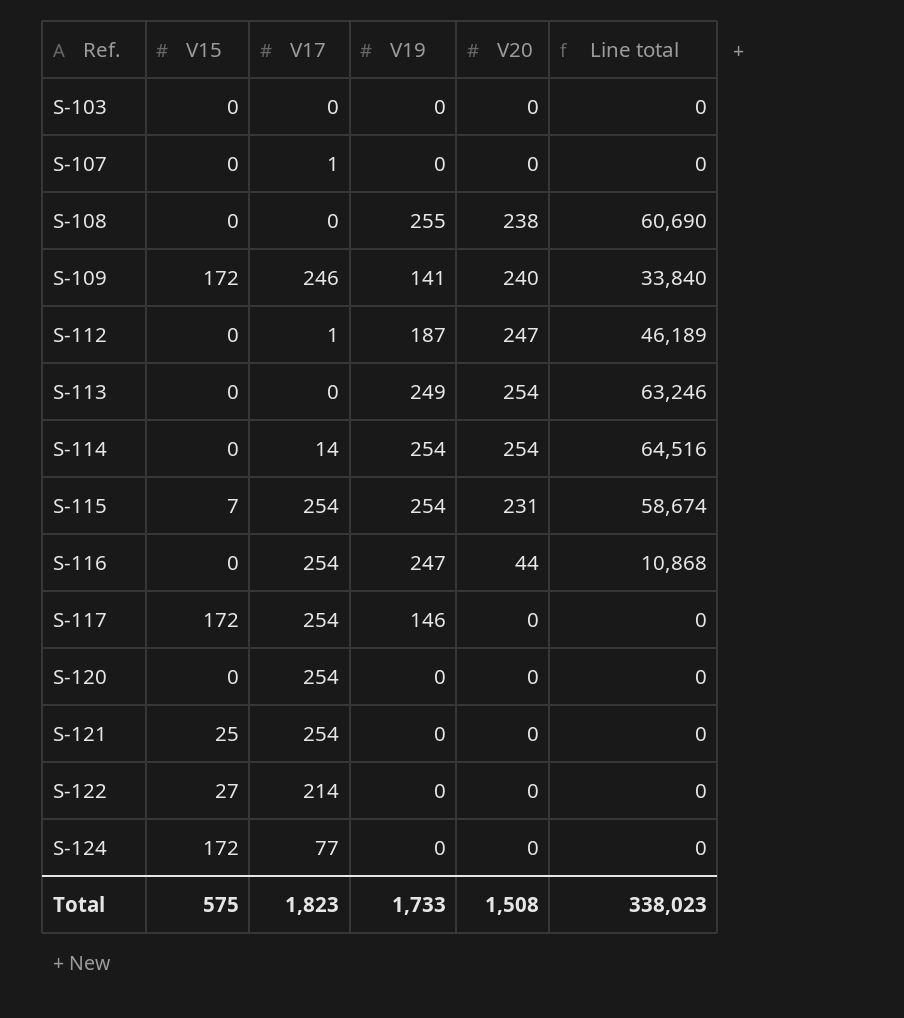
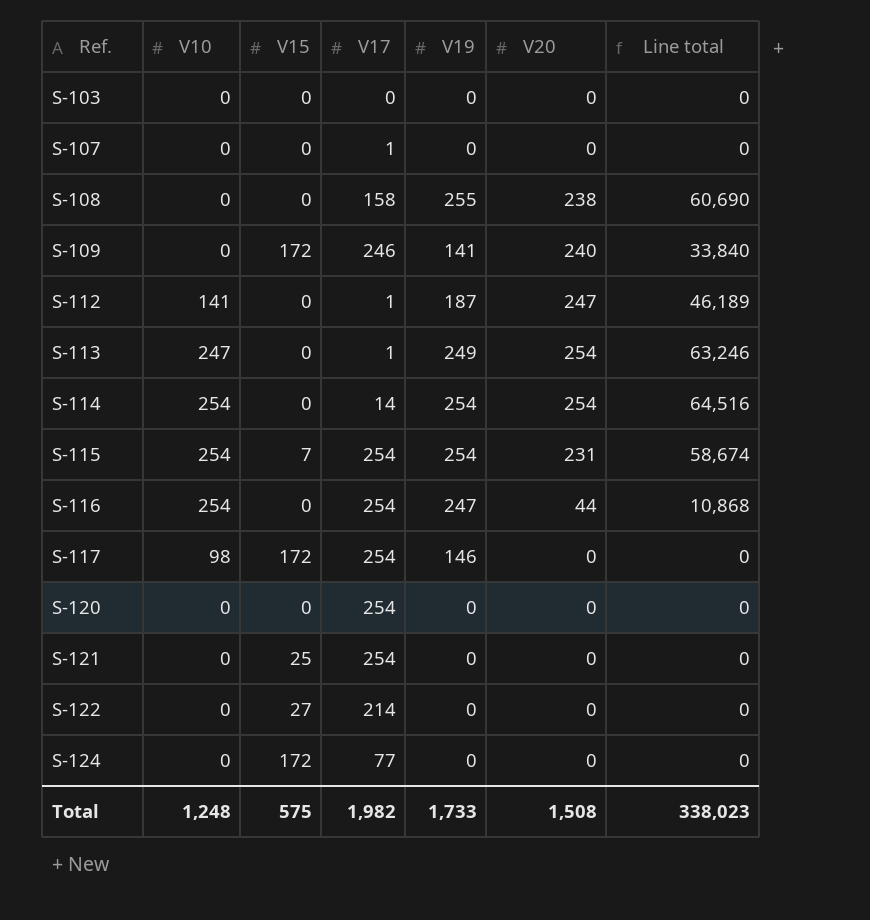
column V10 | position: none -> 2
S-108 | V17: 0 -> 158
S-113 | V17: 0 -> 1
Total | V17: 1,823 -> 1,982

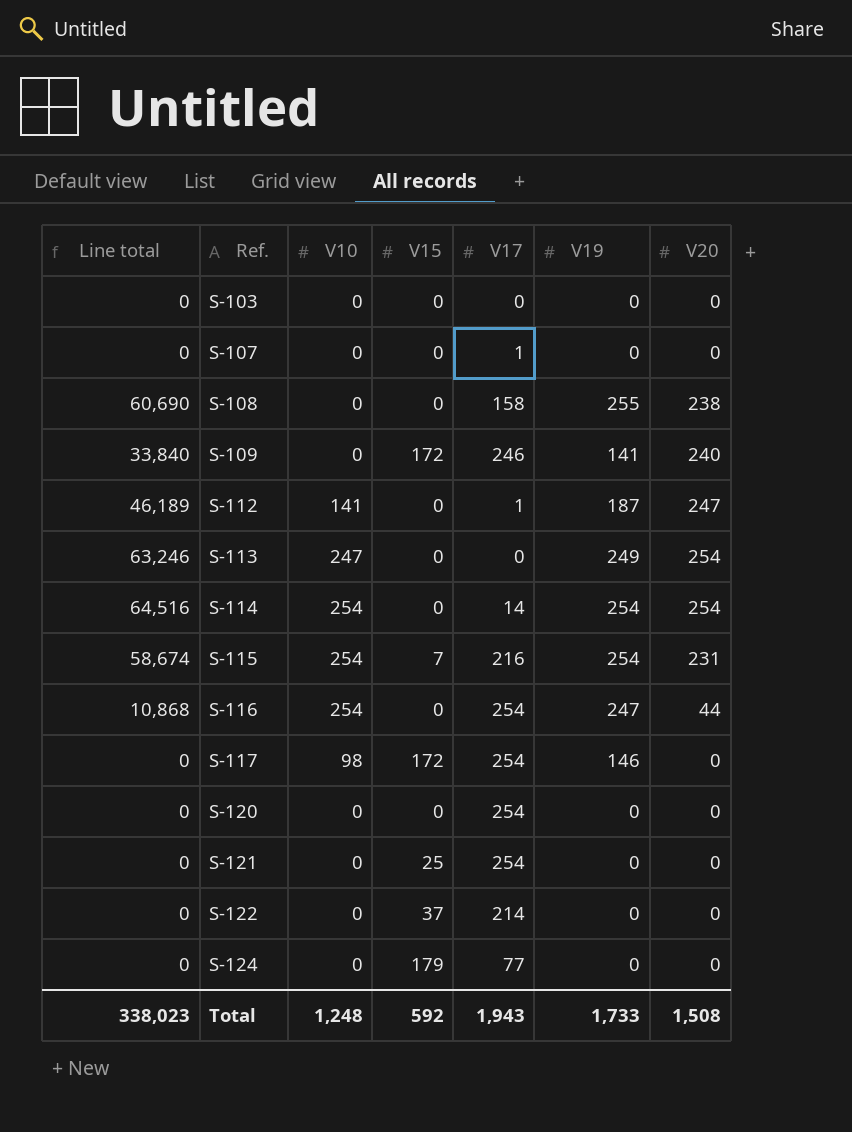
column Line total | position: 7 -> 1
S-113 | V17: 1 -> 0
S-115 | V17: 254 -> 216
S-122 | V15: 27 -> 37
S-124 | V15: 172 -> 179
Total | V15: 575 -> 592
Total | V17: 1,982 -> 1,943

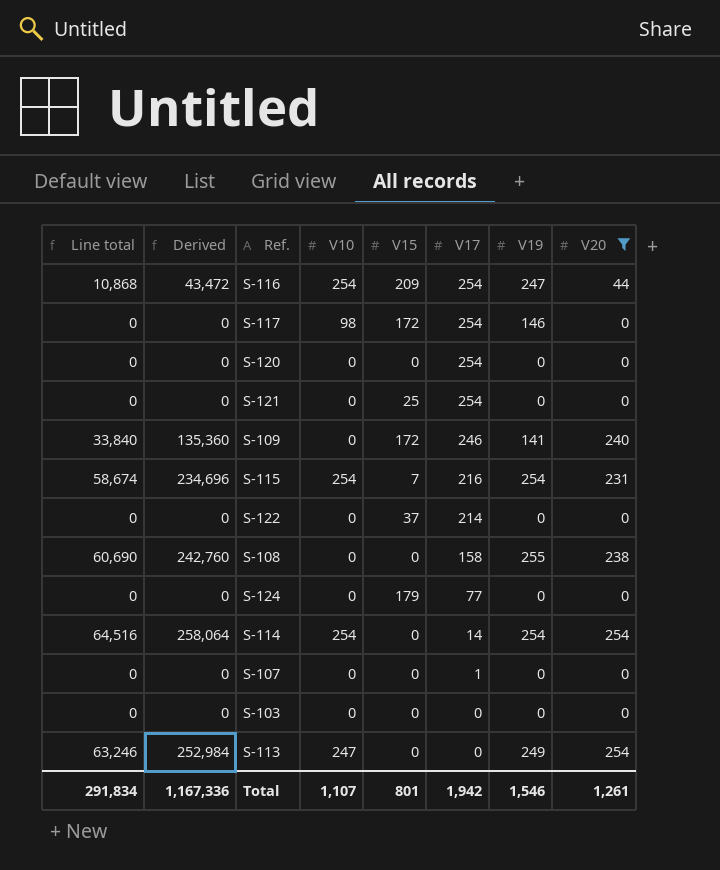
filter: none -> V20 != 247
row order: Ref. ascending -> V17 descending
column Derived | formula: none -> [Line total] * 4
S-116 | V15: 0 -> 209
Total | Line total: 338,023 -> 291,834
Total | V10: 1,248 -> 1,107
Total | V15: 592 -> 801
Total | V17: 1,943 -> 1,942
Total | V19: 1,733 -> 1,546
Total | V20: 1,508 -> 1,261

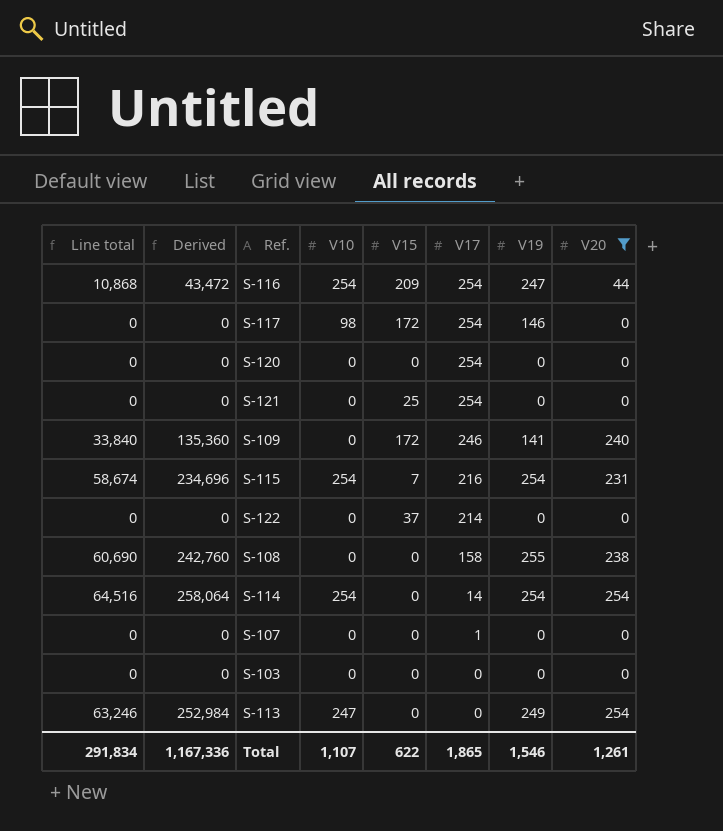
row S-124: 0 | 0 | 0 | 179 | 77 | 0 | 0 -> none
Total | V15: 801 -> 622
Total | V17: 1,942 -> 1,865

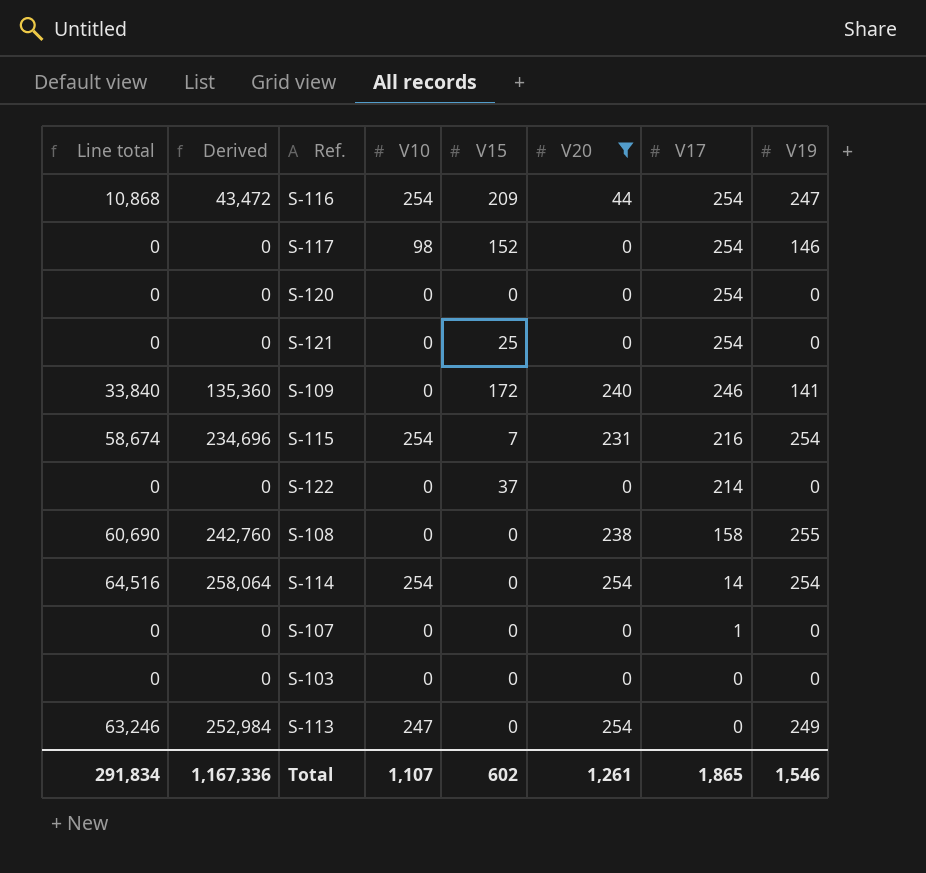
column V20 | position: 8 -> 6
S-117 | V15: 172 -> 152
Total | V15: 622 -> 602

